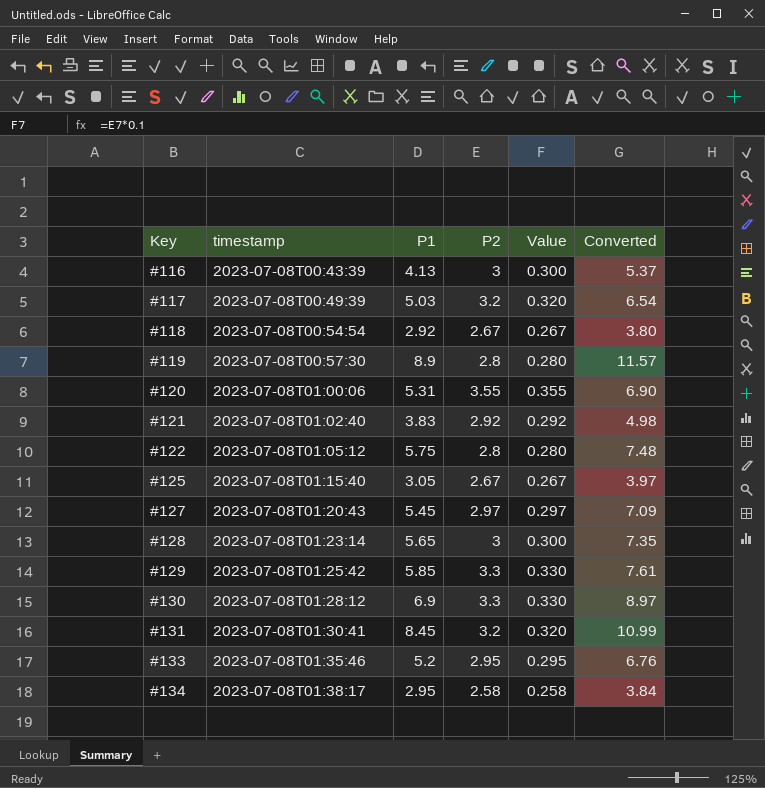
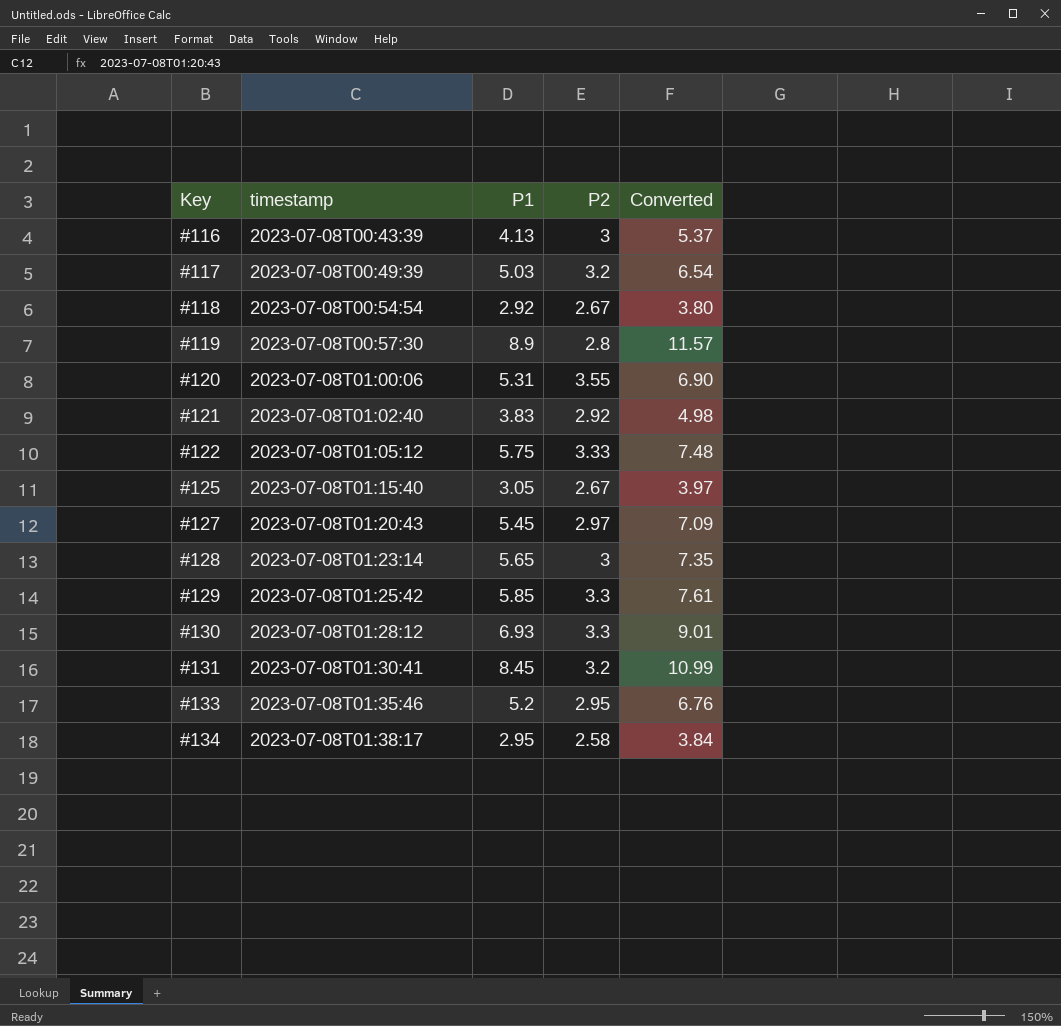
column Value | formula: [P2] * 0.1 -> none
#122 | P2: 2.8 -> 3.33
#130 | P1: 6.9 -> 6.93
#130 | Converted: 8.97 -> 9.01

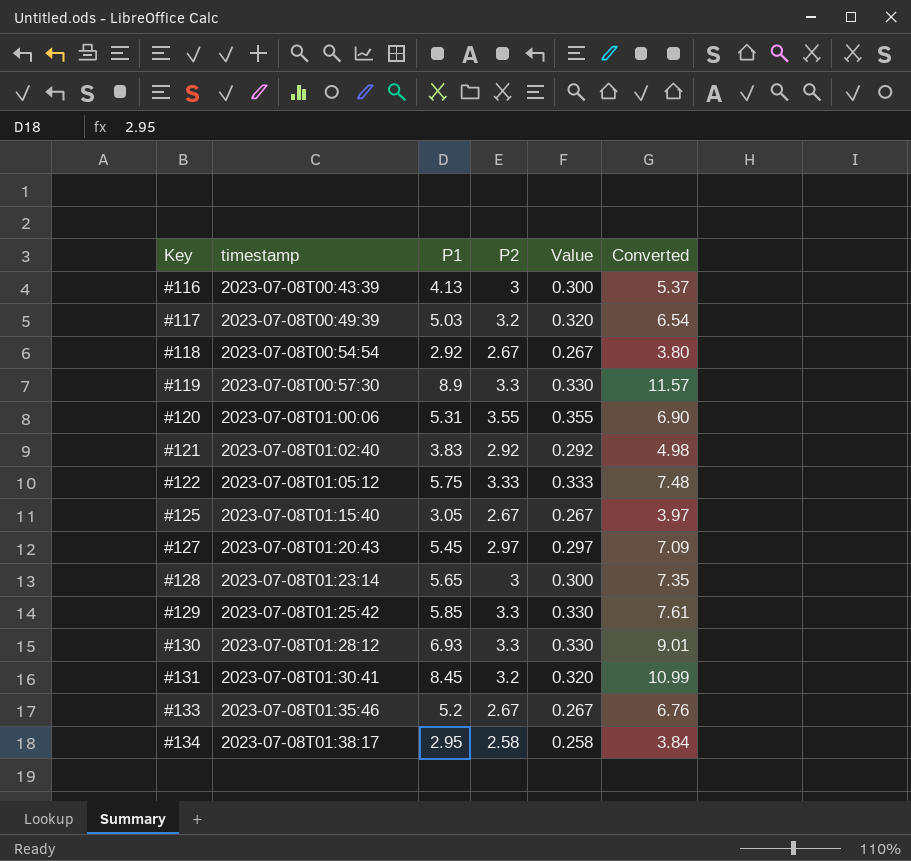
column Value | formula: none -> [P2] * 0.1
#119 | P2: 2.8 -> 3.3
#133 | P2: 2.95 -> 2.67

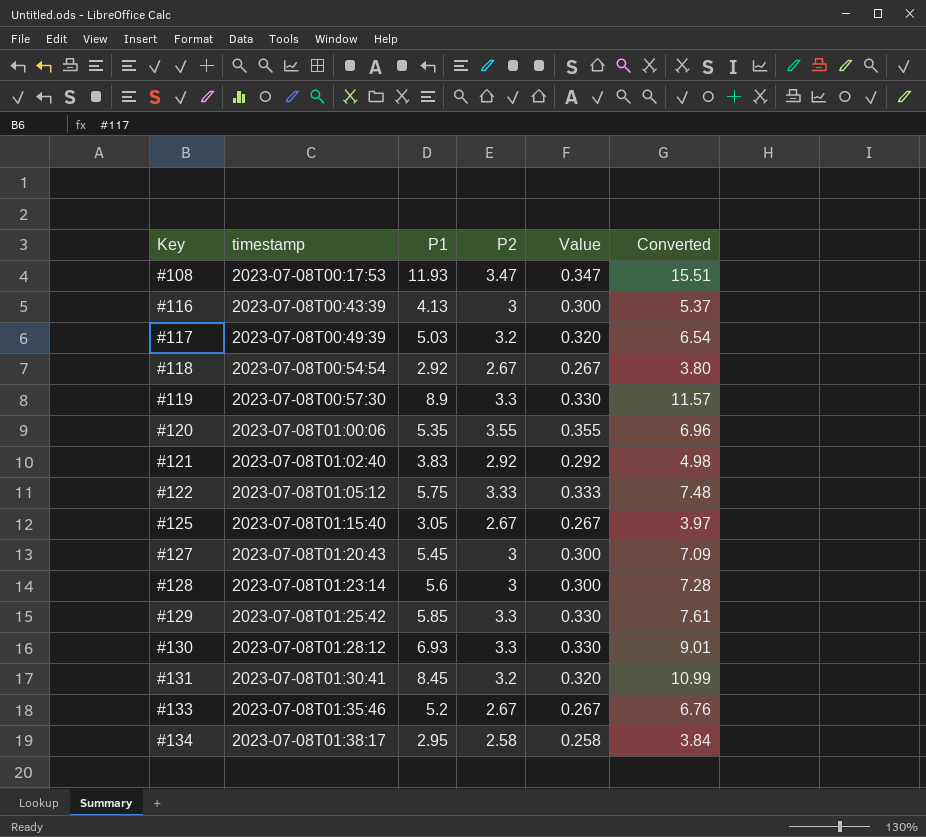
row #108: none -> 2023-07-08T00:17:53 | 11.93 | 3.47 | 0.347 | 15.51
#120 | P1: 5.31 -> 5.35
#120 | Converted: 6.90 -> 6.96
#127 | P2: 2.97 -> 3
#127 | Value: 0.297 -> 0.300
#128 | P1: 5.65 -> 5.6
#128 | Converted: 7.35 -> 7.28

